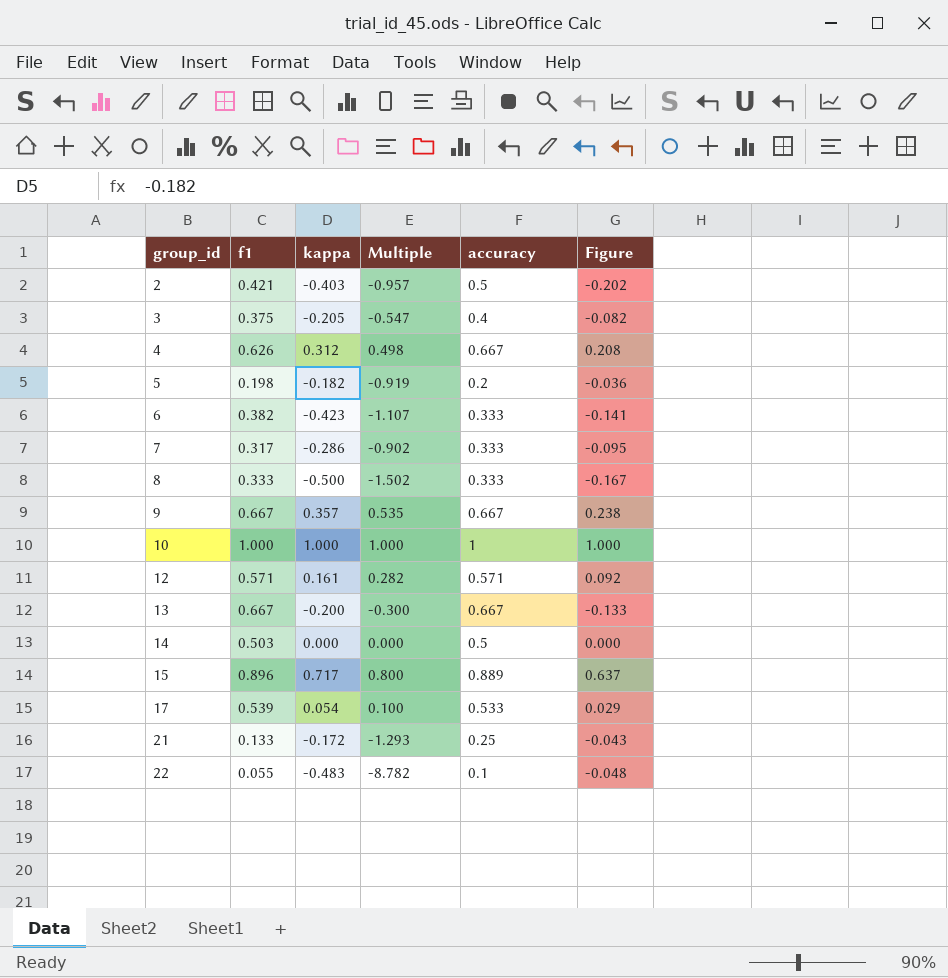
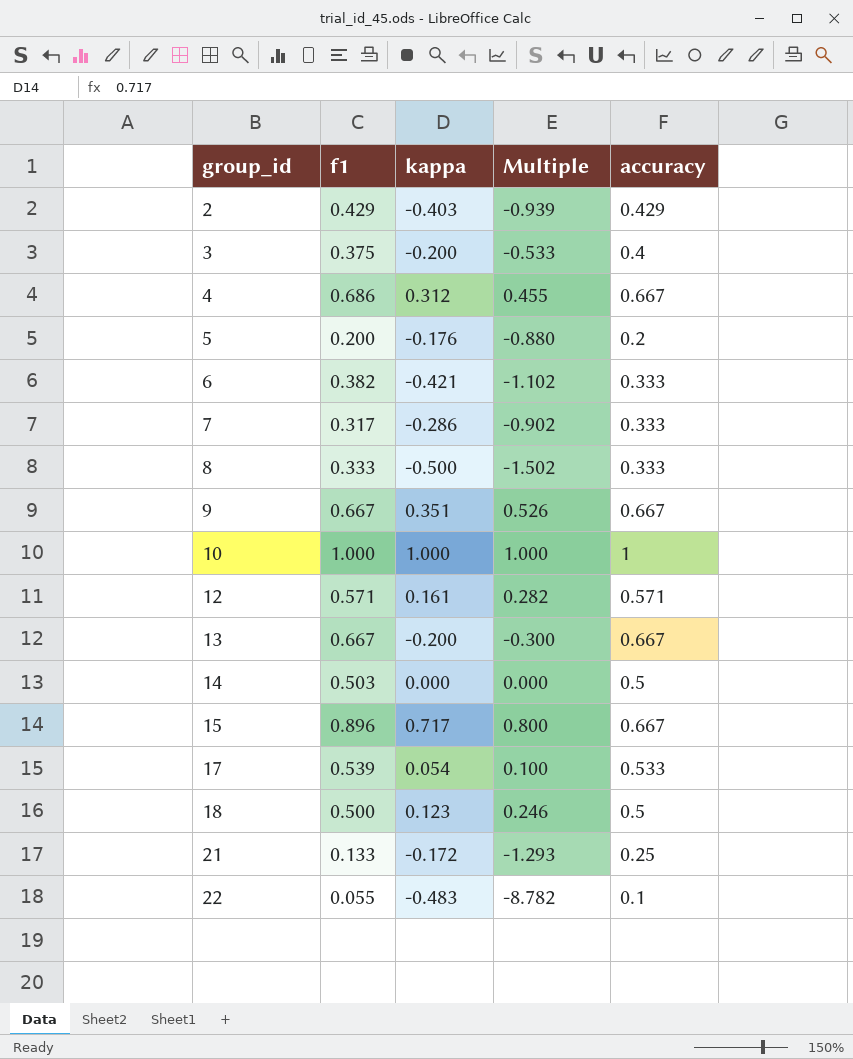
column Figure | formula: [kappa] * [accuracy] -> none
2 | f1: 0.421 -> 0.429
2 | Multiple: -0.957 -> -0.939
2 | accuracy: 0.5 -> 0.429
3 | kappa: -0.205 -> -0.200
3 | Multiple: -0.547 -> -0.533
4 | f1: 0.626 -> 0.686
4 | Multiple: 0.498 -> 0.455
5 | f1: 0.198 -> 0.200
5 | kappa: -0.182 -> -0.176
5 | Multiple: -0.919 -> -0.880
6 | kappa: -0.423 -> -0.421
6 | Multiple: -1.107 -> -1.102
9 | kappa: 0.357 -> 0.351
9 | Multiple: 0.535 -> 0.526
15 | accuracy: 0.889 -> 0.667
row 18: none -> 0.500 | 0.123 | 0.246 | 0.5

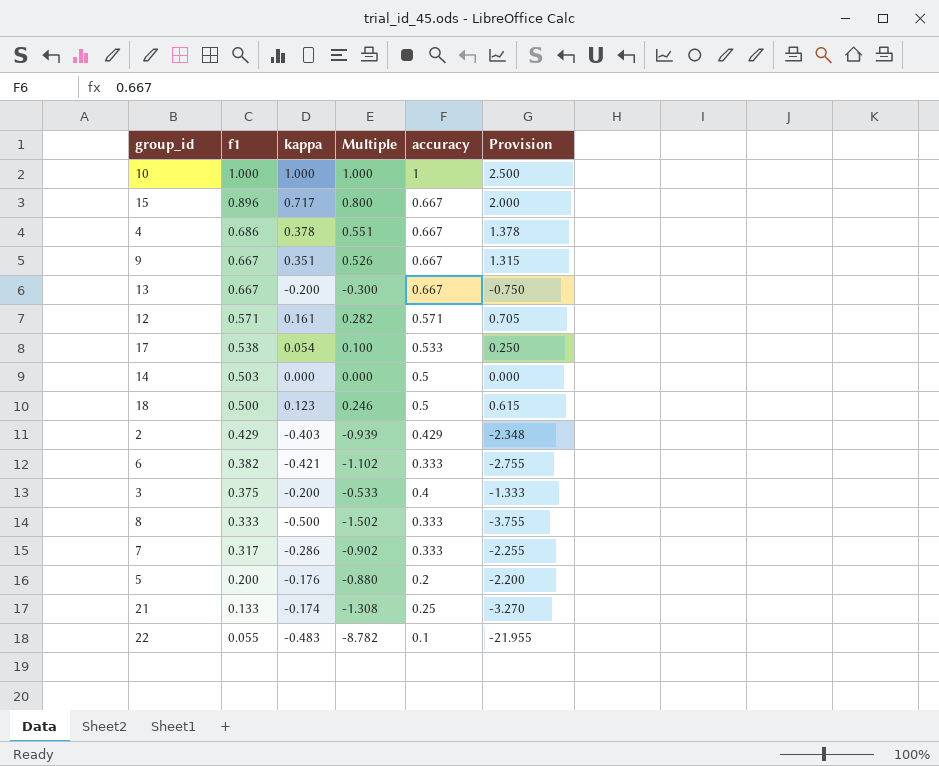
row order: group_id ascending -> f1 descending
column Provision | formula: none -> [Multiple] * 2.5
4 | kappa: 0.312 -> 0.378
4 | Multiple: 0.455 -> 0.551
17 | f1: 0.539 -> 0.538
21 | kappa: -0.172 -> -0.174
21 | Multiple: -1.293 -> -1.308

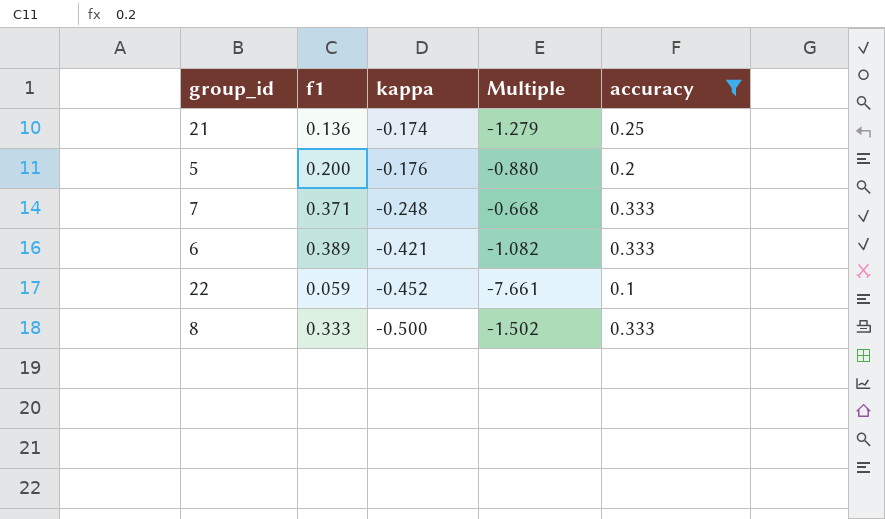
filter: none -> accuracy <= 0.333
row order: f1 descending -> kappa descending
column Provision | formula: [Multiple] * 2.5 -> none
21 | f1: 0.133 -> 0.136
21 | Multiple: -1.308 -> -1.279
7 | f1: 0.317 -> 0.371
7 | kappa: -0.286 -> -0.248
7 | Multiple: -0.902 -> -0.668
6 | f1: 0.382 -> 0.389
6 | Multiple: -1.102 -> -1.082
22 | f1: 0.055 -> 0.059
22 | kappa: -0.483 -> -0.452
22 | Multiple: -8.782 -> -7.661

